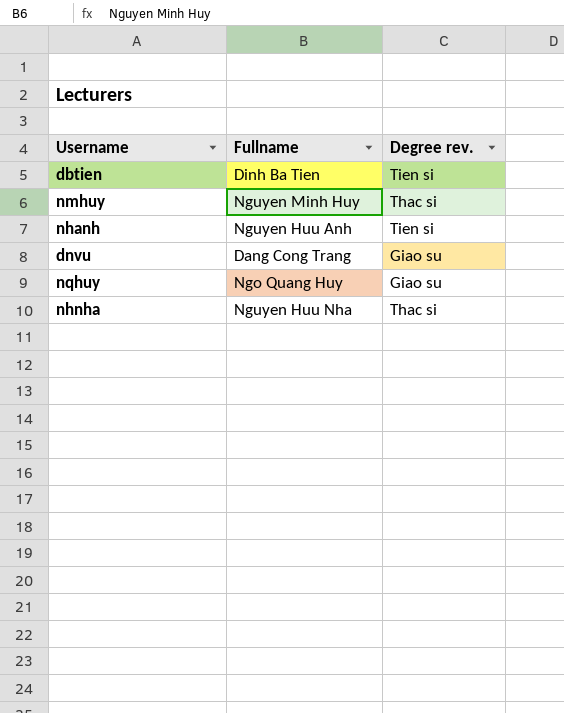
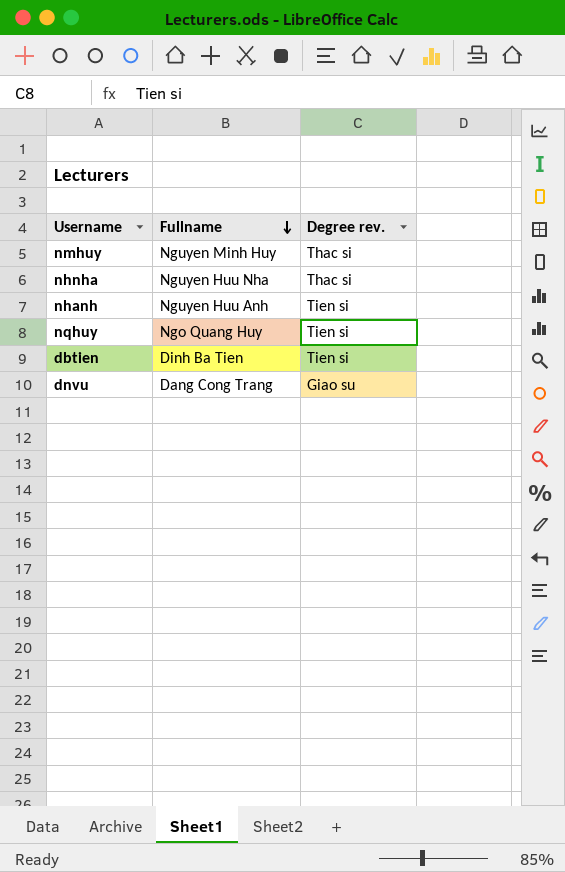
row order: none -> Fullname descending
nqhuy | Degree rev.: Giao su -> Tien si

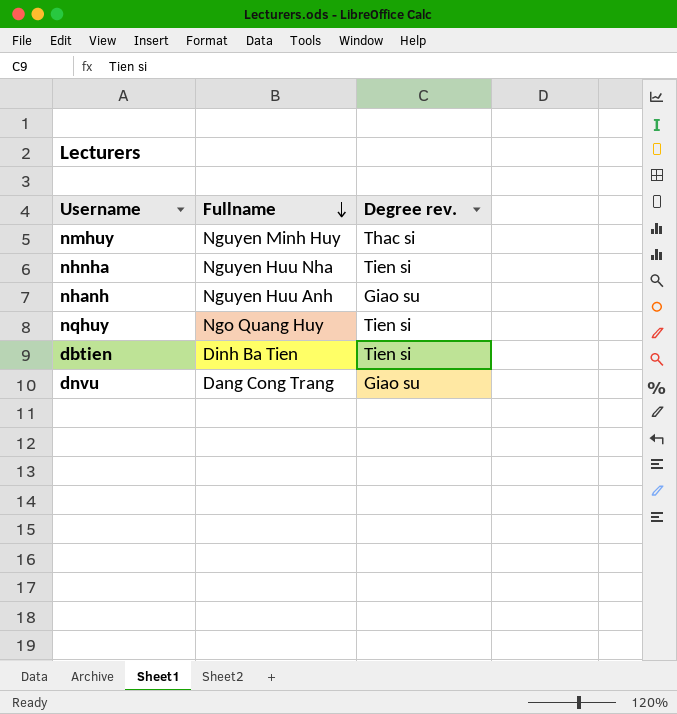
nhnha | Degree rev.: Thac si -> Tien si
nhanh | Degree rev.: Tien si -> Giao su

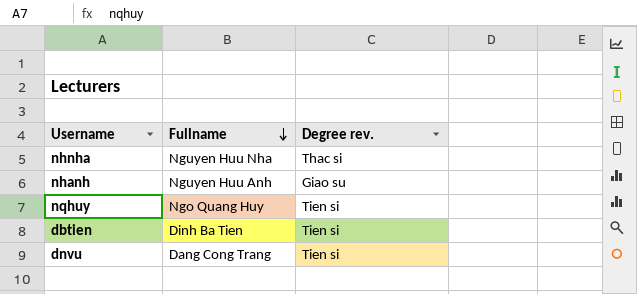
row nmhuy: Nguyen Minh Huy | Thac si -> none
nhnha | Degree rev.: Tien si -> Thac si
dnvu | Degree rev.: Giao su -> Tien si

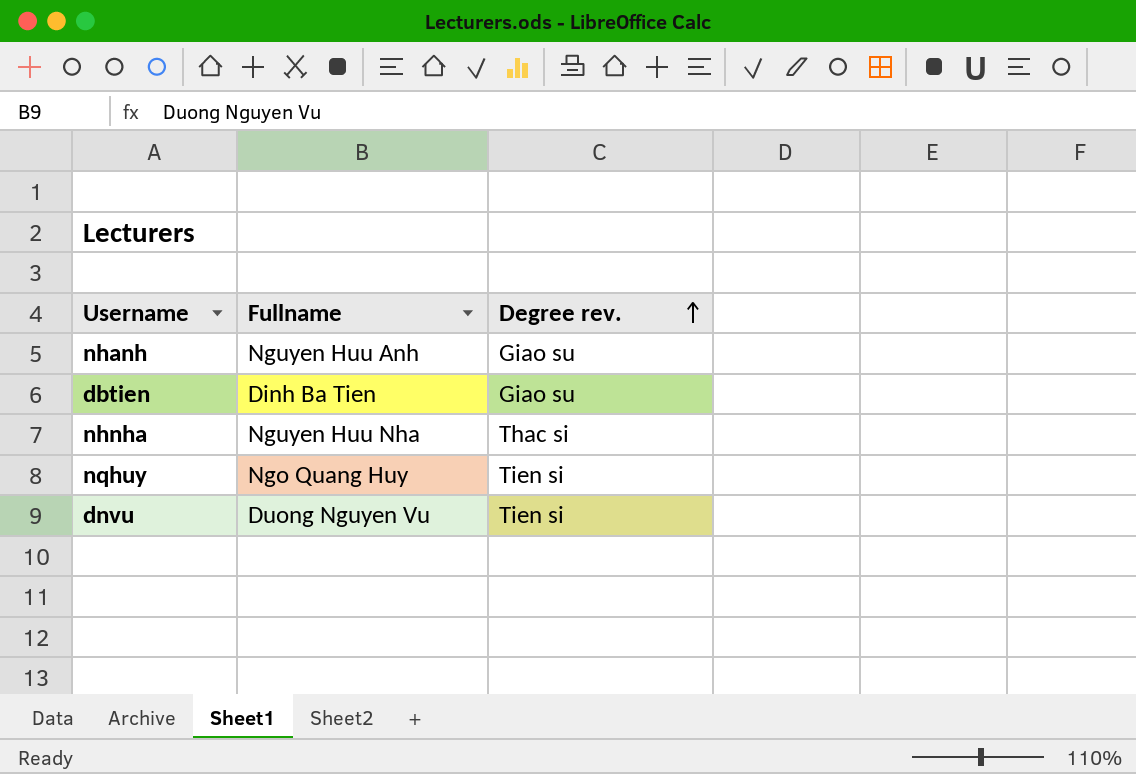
row order: Fullname descending -> Degree rev. ascending
dbtien | Degree rev.: Tien si -> Giao su
dnvu | Fullname: Dang Cong Trang -> Duong Nguyen Vu

